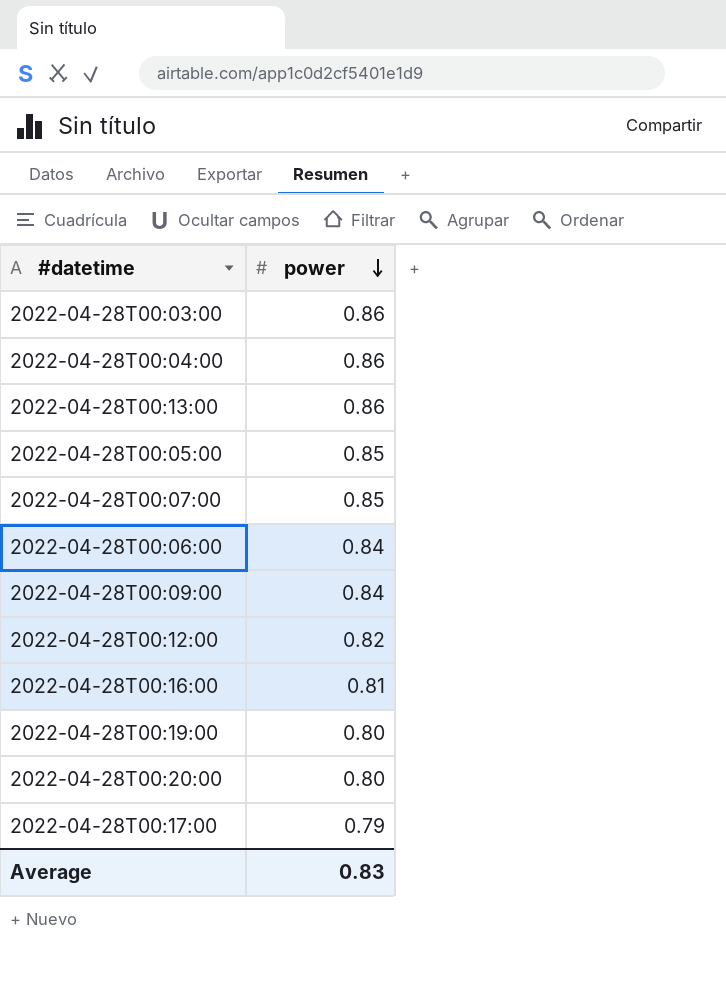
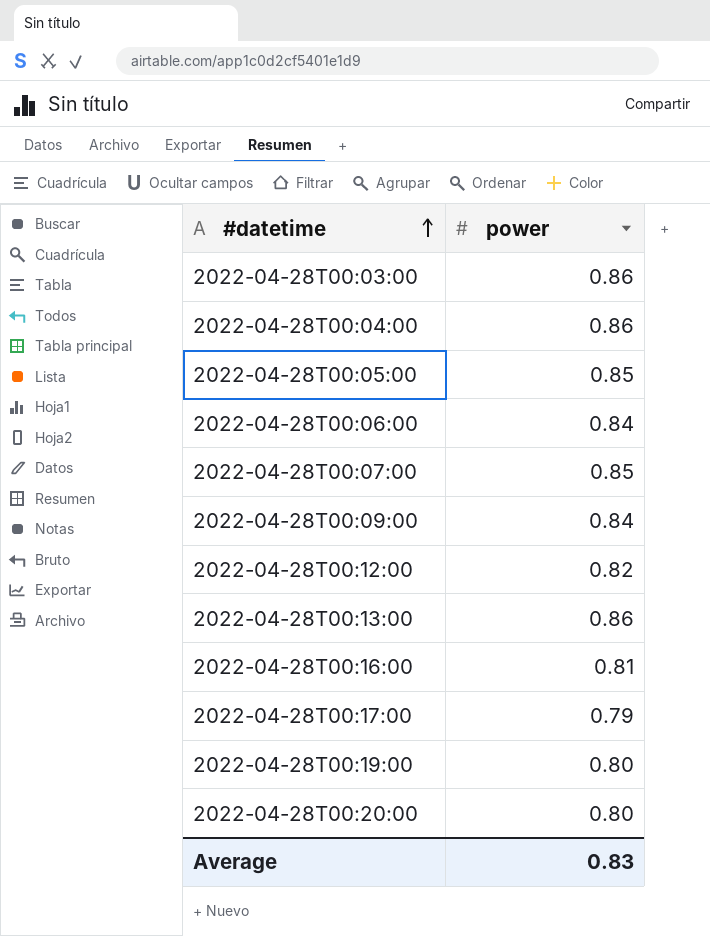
row order: power descending -> #datetime ascending

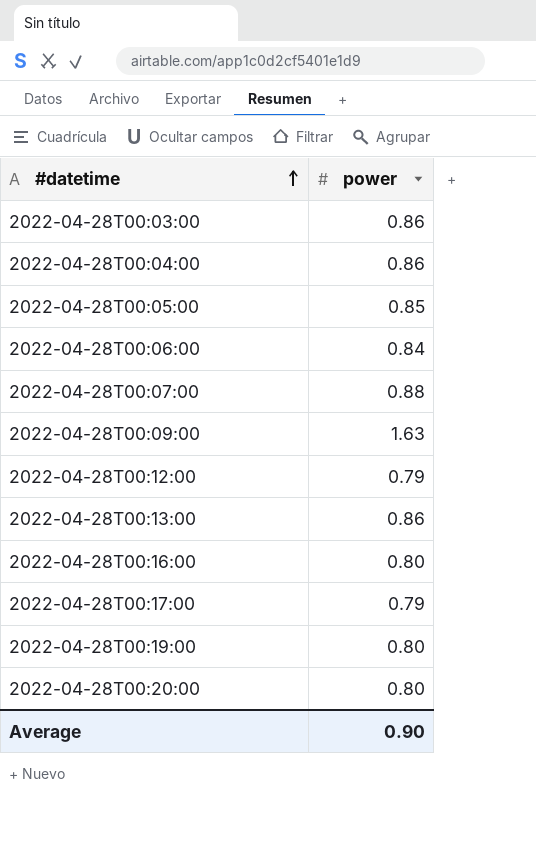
2022-04-28T00:07:00 | power: 0.85 -> 0.88
2022-04-28T00:09:00 | power: 0.84 -> 1.63
2022-04-28T00:12:00 | power: 0.82 -> 0.79
2022-04-28T00:16:00 | power: 0.81 -> 0.80
Average | power: 0.83 -> 0.90

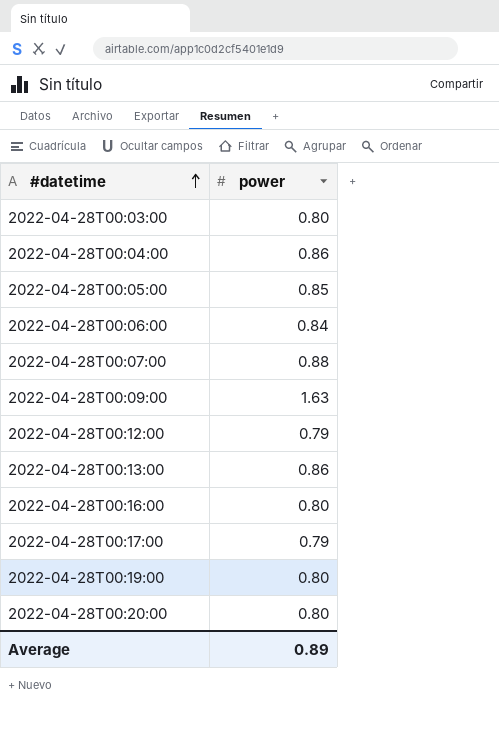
2022-04-28T00:03:00 | power: 0.86 -> 0.80
Average | power: 0.90 -> 0.89

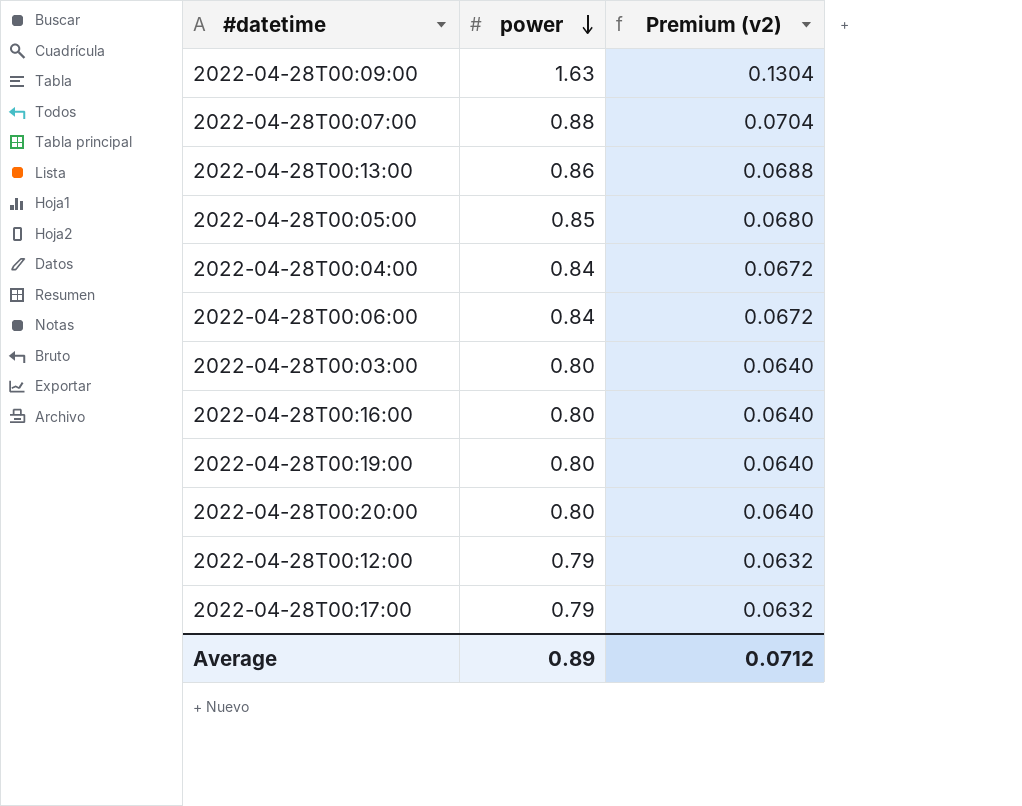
row order: #datetime ascending -> power descending
column Premium (v2) | formula: none -> [power] * 0.08
2022-04-28T00:04:00 | power: 0.86 -> 0.84

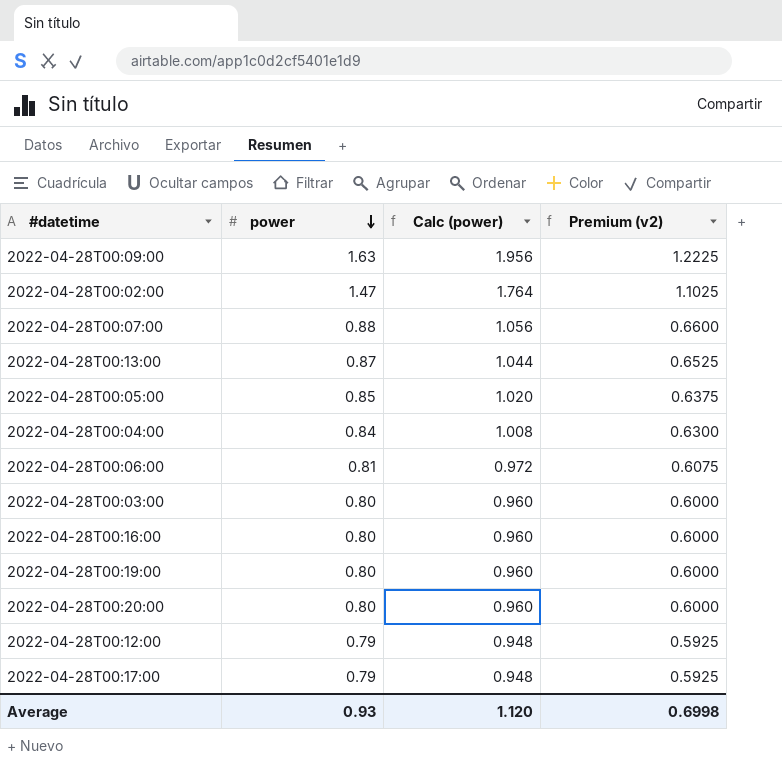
column Calc (power) | formula: none -> [power] * 1.2
column Premium (v2) | formula: [power] * 0.08 -> [power] * 0.75
row 2022-04-28T00:02:00: none -> 1.47 | 1.764 | 1.1025
2022-04-28T00:13:00 | power: 0.86 -> 0.87
2022-04-28T00:06:00 | power: 0.84 -> 0.81
Average | power: 0.89 -> 0.93
Average | Premium (v2): 0.0712 -> 0.6998

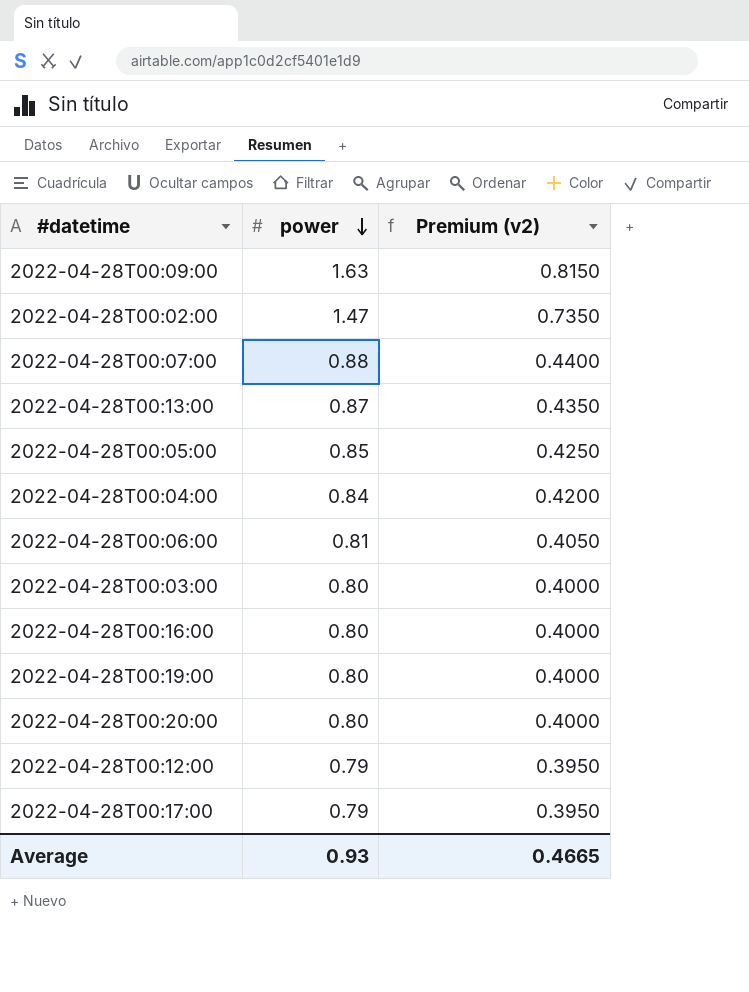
column Calc (power) | formula: [power] * 1.2 -> none
column Premium (v2) | formula: [power] * 0.75 -> [power] * 0.5
Average | Premium (v2): 0.6998 -> 0.4665

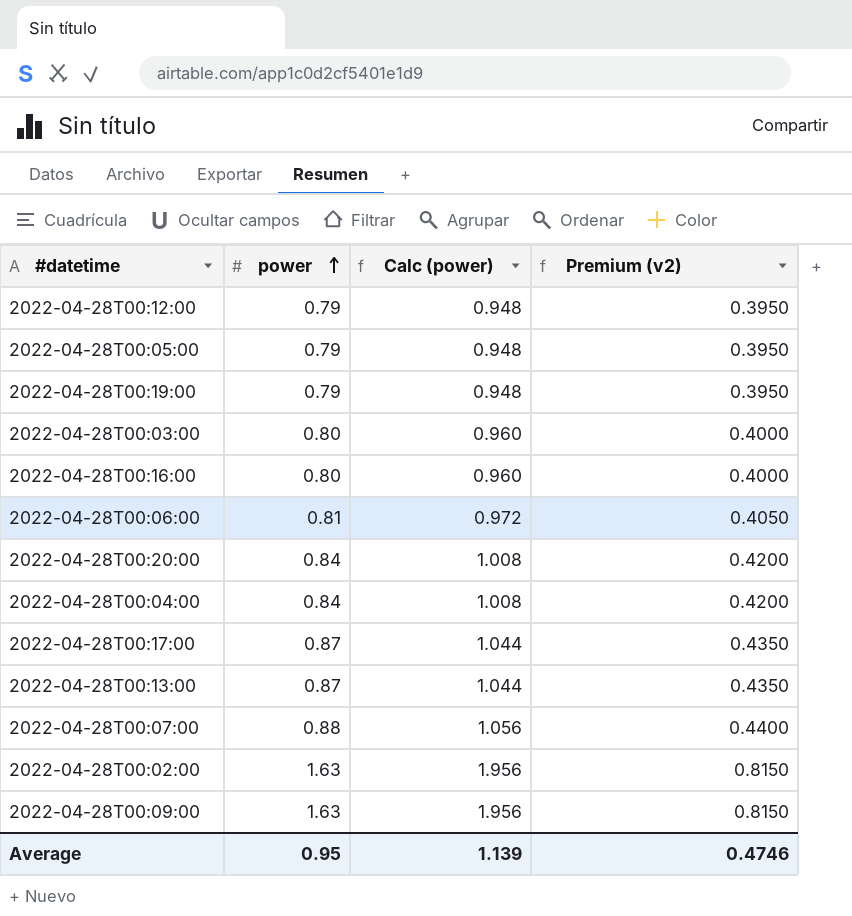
row order: power descending -> power ascending
column Calc (power) | formula: none -> [power] * 1.2
2022-04-28T00:05:00 | power: 0.85 -> 0.79
2022-04-28T00:05:00 | Premium (v2): 0.4250 -> 0.3950
2022-04-28T00:19:00 | power: 0.80 -> 0.79
2022-04-28T00:19:00 | Premium (v2): 0.4000 -> 0.3950
2022-04-28T00:20:00 | power: 0.80 -> 0.84
2022-04-28T00:20:00 | Premium (v2): 0.4000 -> 0.4200
2022-04-28T00:17:00 | power: 0.79 -> 0.87
2022-04-28T00:17:00 | Premium (v2): 0.3950 -> 0.4350
2022-04-28T00:02:00 | power: 1.47 -> 1.63
2022-04-28T00:02:00 | Premium (v2): 0.7350 -> 0.8150
Average | power: 0.93 -> 0.95
Average | Premium (v2): 0.4665 -> 0.4746

